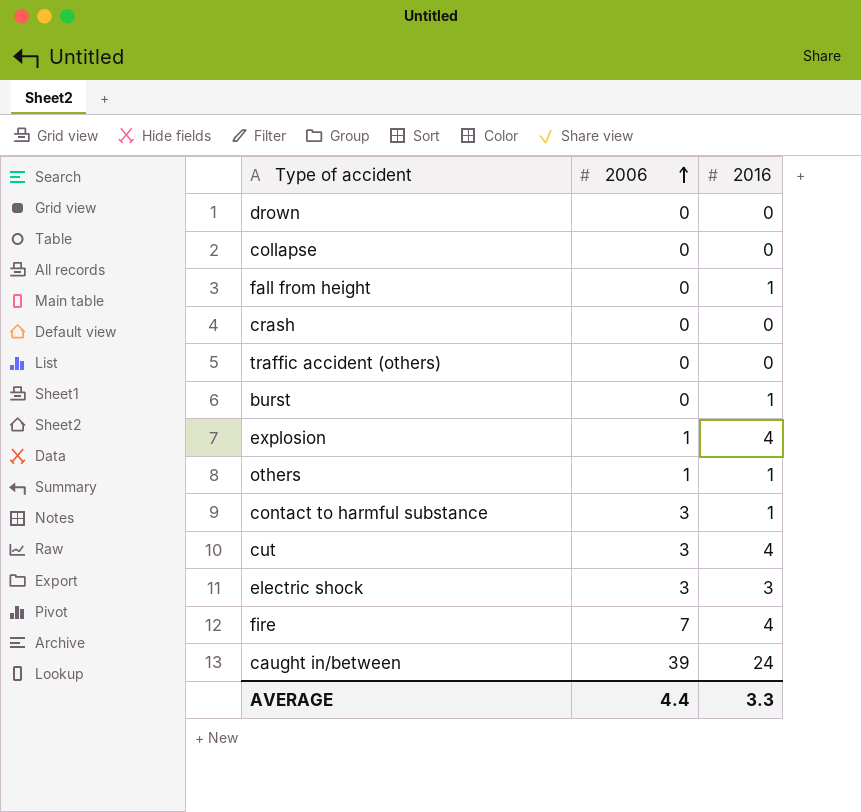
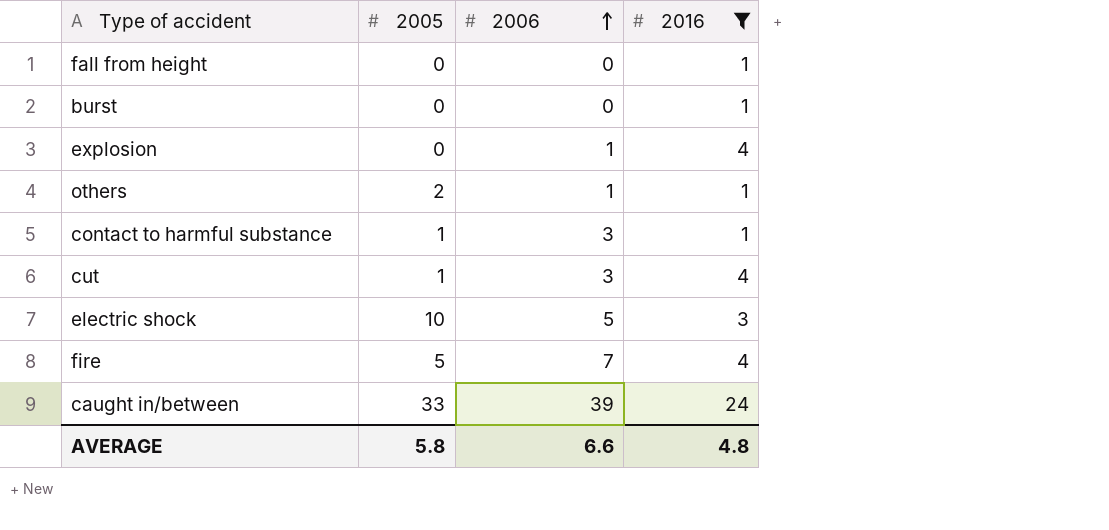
filter: none -> 2016 != 0
column 2005 | position: none -> 2
electric shock | 2006: 3 -> 5
AVERAGE | 2006: 4.4 -> 6.6
AVERAGE | 2016: 3.3 -> 4.8

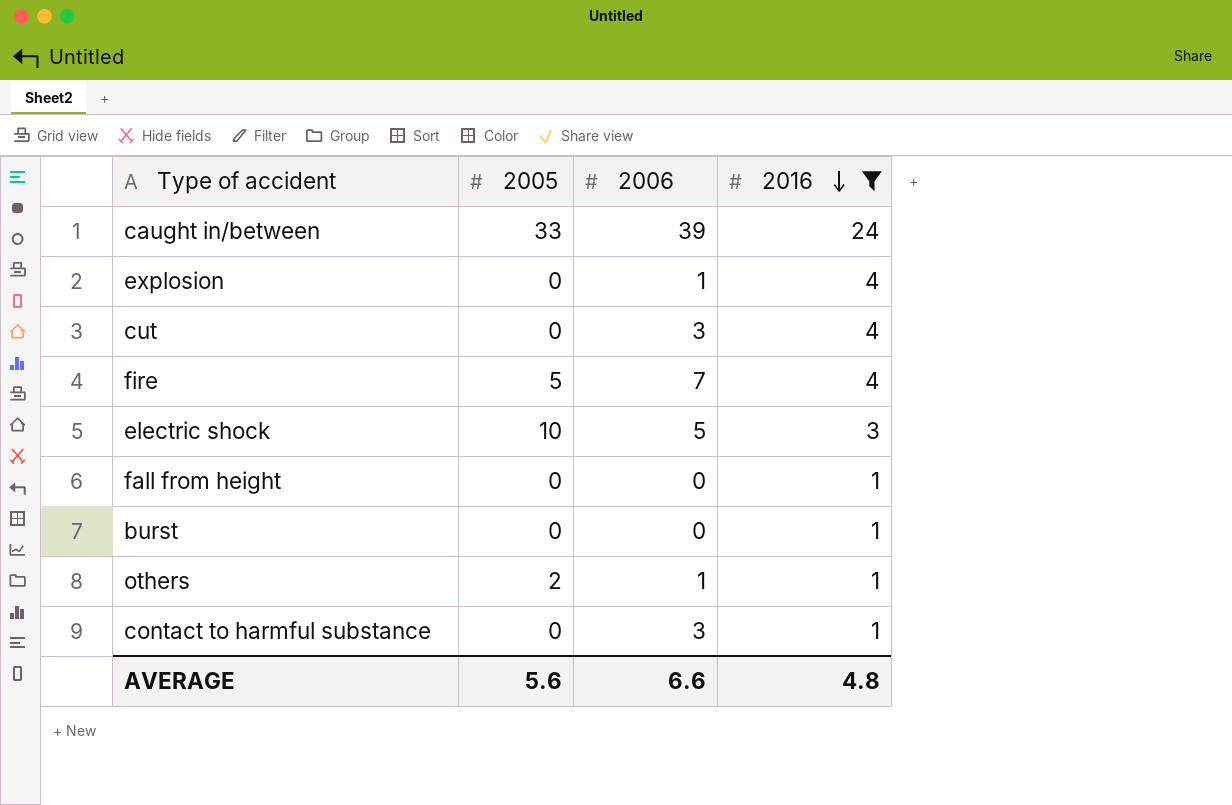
row order: 2006 ascending -> 2016 descending
cut | 2005: 1 -> 0
contact to harmful substance | 2005: 1 -> 0
AVERAGE | 2005: 5.8 -> 5.6

